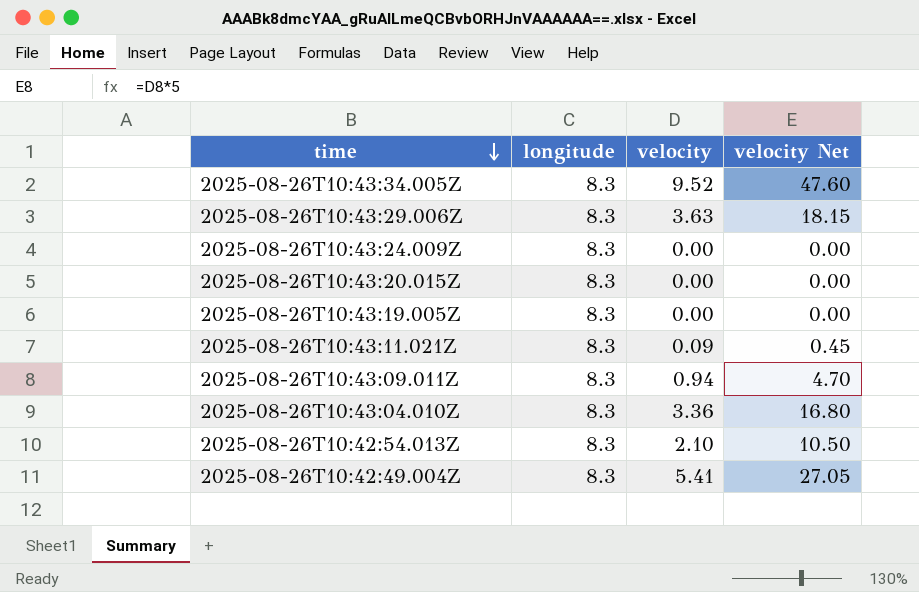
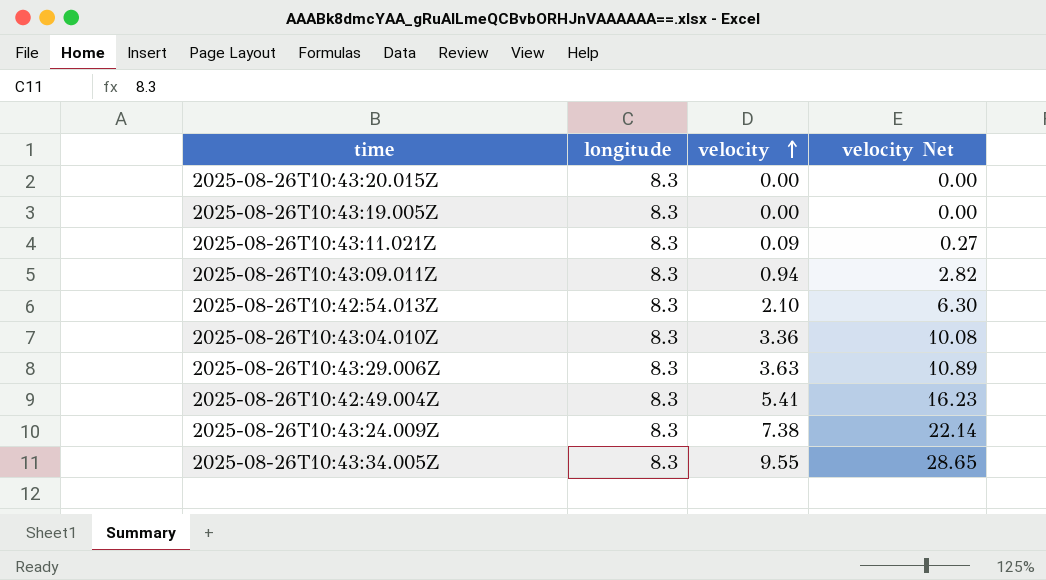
row order: time descending -> velocity ascending
column velocity Net | formula: [velocity] * 5 -> [velocity] * 3
2025-08-26T10:43:24.009Z | velocity: 0.00 -> 7.38
2025-08-26T10:43:34.005Z | velocity: 9.52 -> 9.55

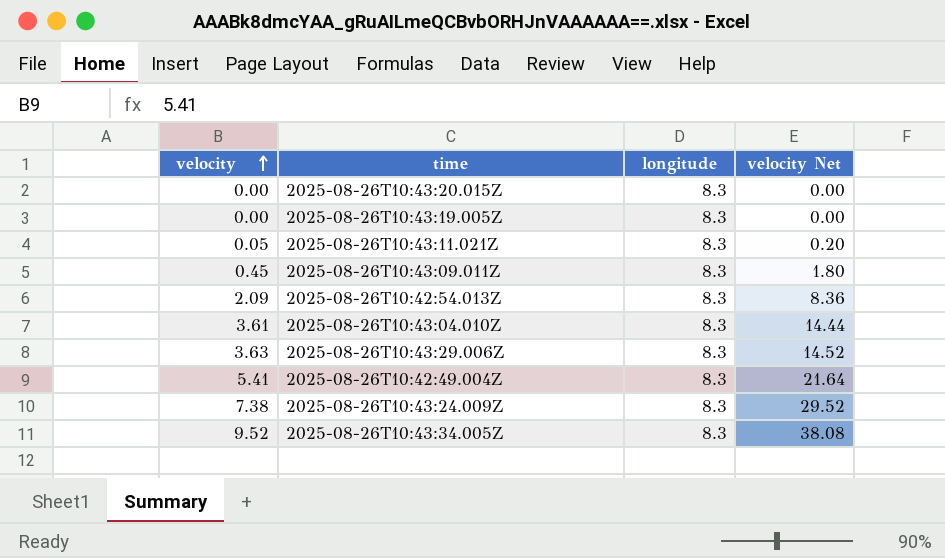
column velocity | position: 3 -> 1
column velocity Net | formula: [velocity] * 3 -> [velocity] * 4
2025-08-26T10:43:11.021Z | velocity: 0.09 -> 0.05
2025-08-26T10:43:09.011Z | velocity: 0.94 -> 0.45
2025-08-26T10:42:54.013Z | velocity: 2.10 -> 2.09
2025-08-26T10:43:04.010Z | velocity: 3.36 -> 3.61
2025-08-26T10:43:34.005Z | velocity: 9.55 -> 9.52

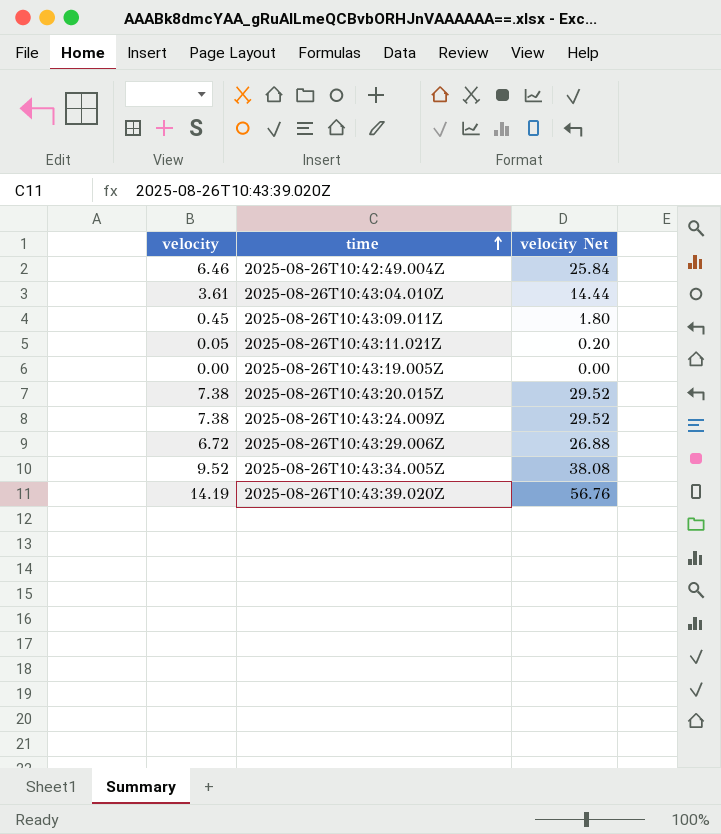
row order: velocity ascending -> time ascending
column longitude | position: 3 -> none
row 2025-08-26T10:42:54.013Z: 2.09 | 8.3 | 8.36 -> none
2025-08-26T10:42:49.004Z | velocity: 5.41 -> 6.46
2025-08-26T10:42:49.004Z | velocity Net: 21.64 -> 25.84
2025-08-26T10:43:20.015Z | velocity: 0.00 -> 7.38
2025-08-26T10:43:20.015Z | velocity Net: 0.00 -> 29.52
2025-08-26T10:43:29.006Z | velocity: 3.63 -> 6.72
2025-08-26T10:43:29.006Z | velocity Net: 14.52 -> 26.88
row 2025-08-26T10:43:39.020Z: none -> 14.19 | 56.76

